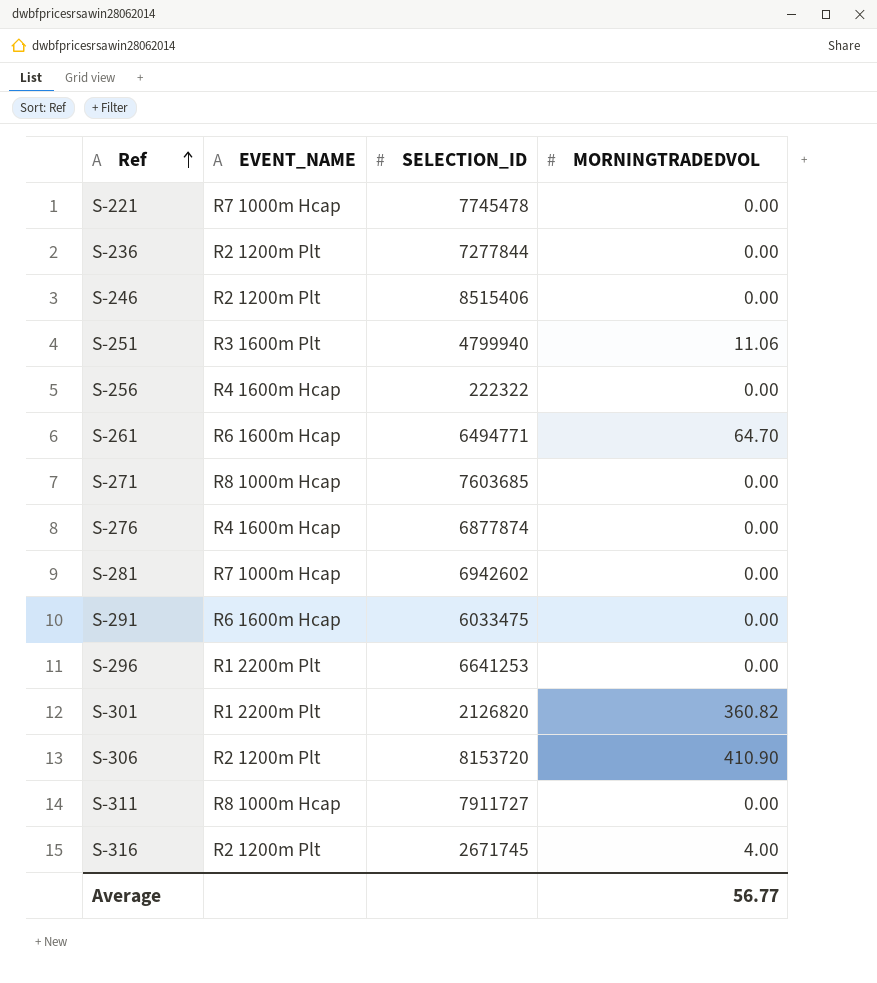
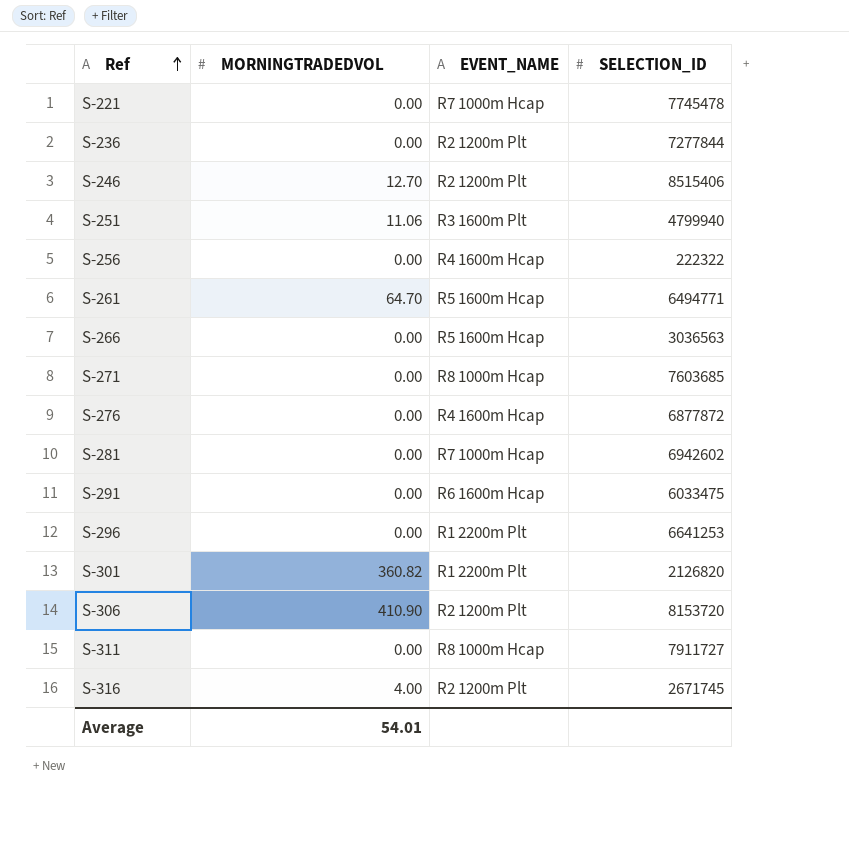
column MORNINGTRADEDVOL | position: 4 -> 2
S-246 | MORNINGTRADEDVOL: 0.00 -> 12.70
S-261 | EVENT_NAME: R6 1600m Hcap -> R5 1600m Hcap
row S-266: none -> 0.00 | R5 1600m Hcap | 3036563
S-276 | SELECTION_ID: 6877874 -> 6877872
Average | MORNINGTRADEDVOL: 56.77 -> 54.01

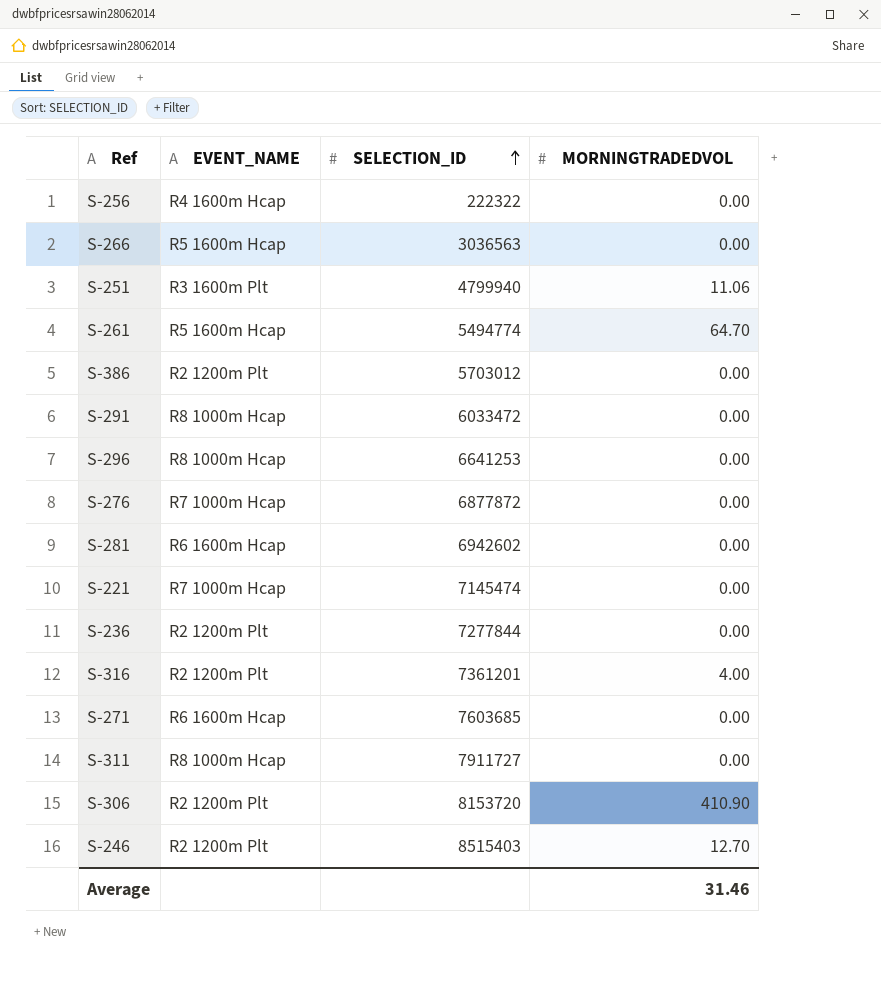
row order: Ref ascending -> SELECTION_ID ascending
column MORNINGTRADEDVOL | position: 2 -> 4
row S-301: 360.82 | R1 2200m Plt | 2126820 -> none
S-261 | SELECTION_ID: 6494771 -> 5494774
row S-386: none -> R2 1200m Plt | 5703012 | 0.00
S-291 | EVENT_NAME: R6 1600m Hcap -> R8 1000m Hcap
S-291 | SELECTION_ID: 6033475 -> 6033472
S-296 | EVENT_NAME: R1 2200m Plt -> R8 1000m Hcap
S-276 | EVENT_NAME: R4 1600m Hcap -> R7 1000m Hcap
S-281 | EVENT_NAME: R7 1000m Hcap -> R6 1600m Hcap
S-221 | SELECTION_ID: 7745478 -> 7145474
S-316 | SELECTION_ID: 2671745 -> 7361201
S-271 | EVENT_NAME: R8 1000m Hcap -> R6 1600m Hcap
S-246 | SELECTION_ID: 8515406 -> 8515403
Average | MORNINGTRADEDVOL: 54.01 -> 31.46

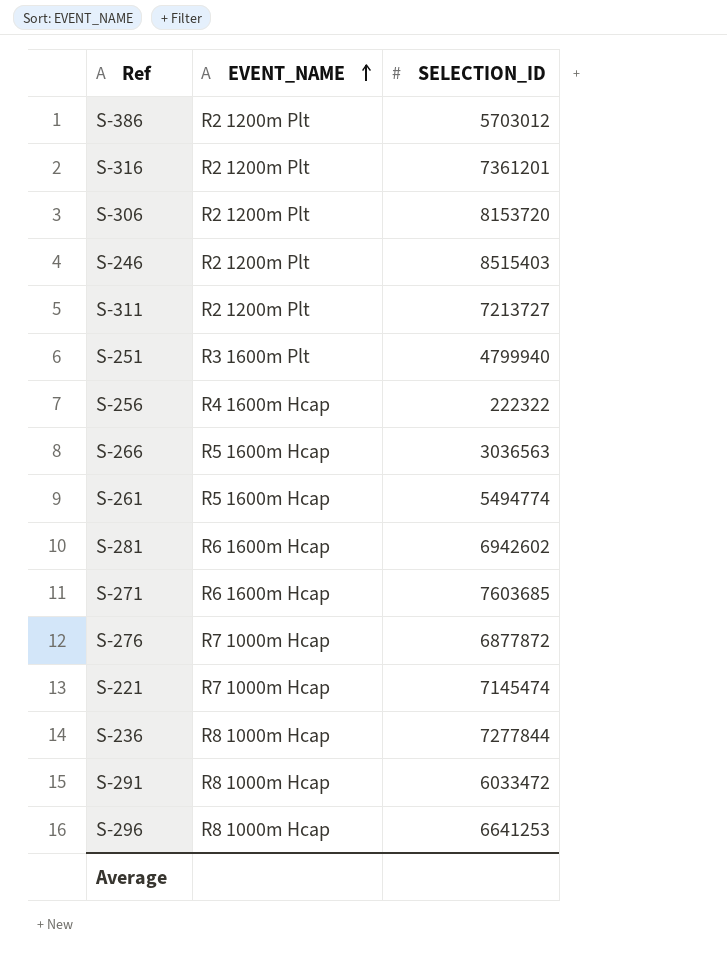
row order: SELECTION_ID ascending -> EVENT_NAME ascending
column MORNINGTRADEDVOL | position: 4 -> none
S-311 | EVENT_NAME: R8 1000m Hcap -> R2 1200m Plt
S-311 | SELECTION_ID: 7911727 -> 7213727
S-236 | EVENT_NAME: R2 1200m Plt -> R8 1000m Hcap

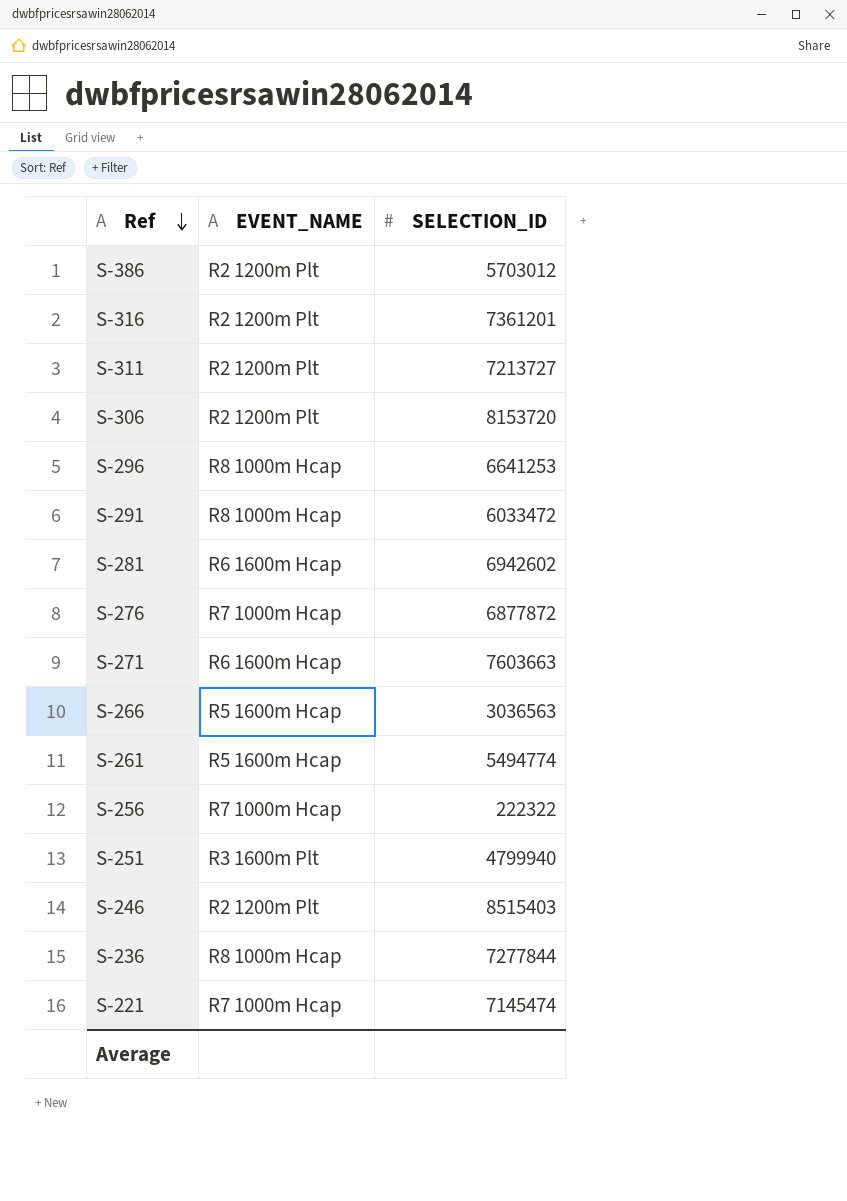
row order: EVENT_NAME ascending -> Ref descending
S-271 | SELECTION_ID: 7603685 -> 7603663
S-256 | EVENT_NAME: R4 1600m Hcap -> R7 1000m Hcap

